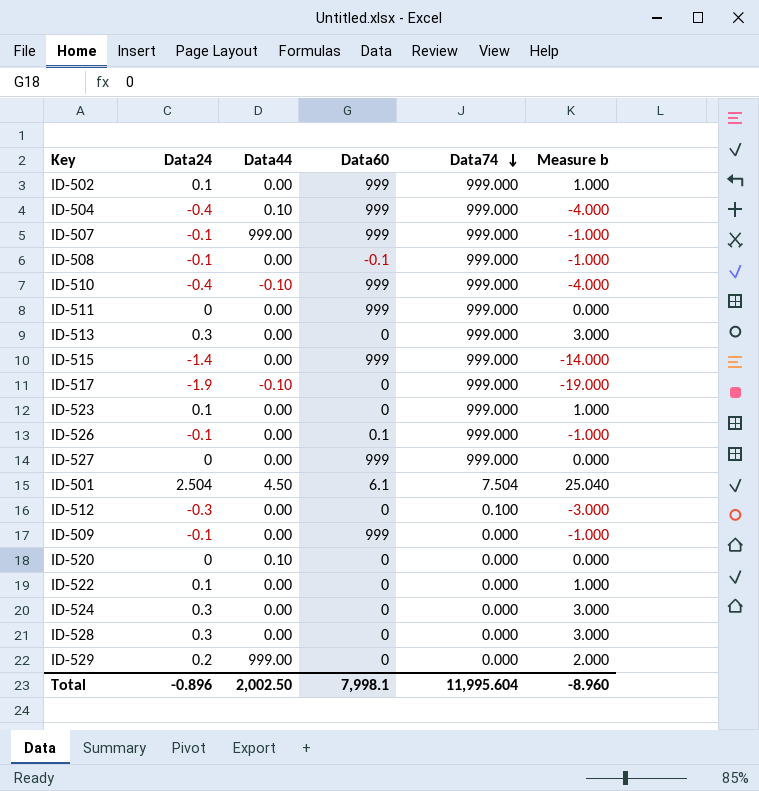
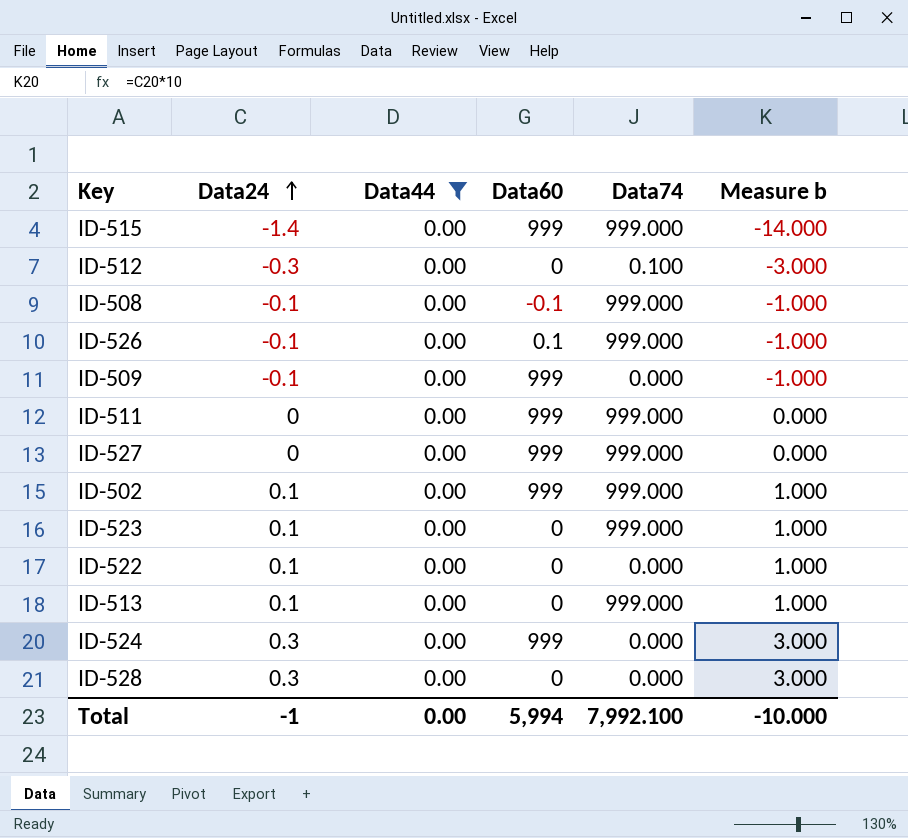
filter: none -> Data44 = 0.00
row order: Data74 descending -> Data24 ascending
ID-513 | Data24: 0.3 -> 0.1
ID-513 | Measure b: 3.000 -> 1.000
ID-524 | Data60: 0 -> 999
Total | Data24: -0.896 -> -1
Total | Data44: 2,002.50 -> 0.00
Total | Data60: 7,998.1 -> 5,994
Total | Data74: 11,995.604 -> 7,992.100
Total | Measure b: -8.960 -> -10.000

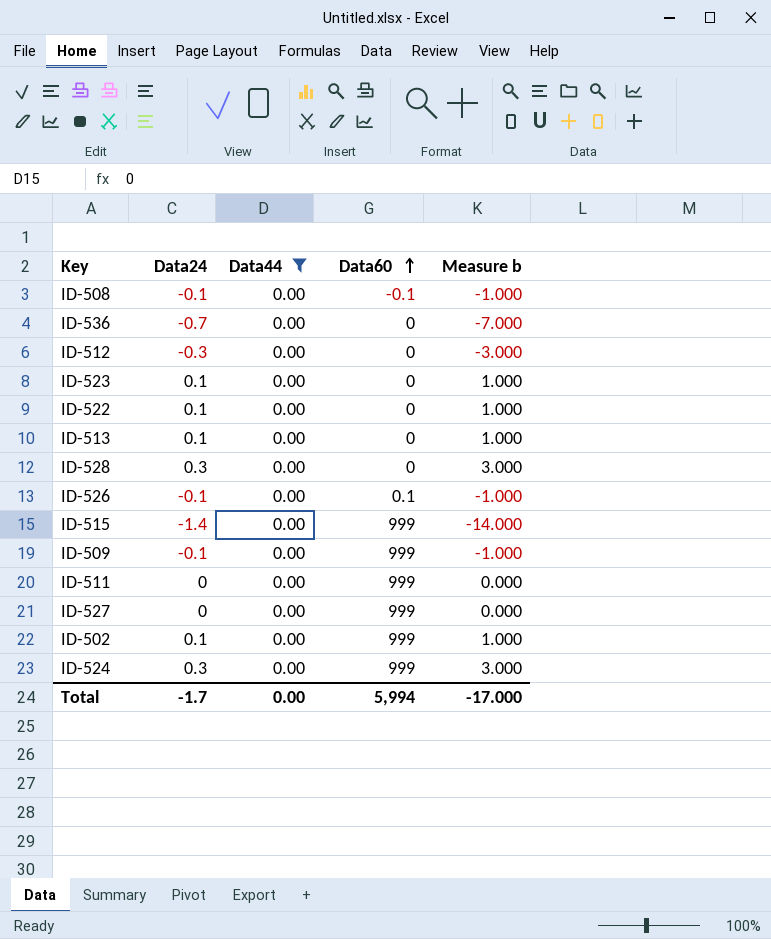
row order: Data24 ascending -> Data60 ascending
column Data74 | position: 5 -> none
row ID-536: none -> -0.7 | 0.00 | 0 | -7.000
Total | Data24: -1 -> -1.7
Total | Measure b: -10.000 -> -17.000

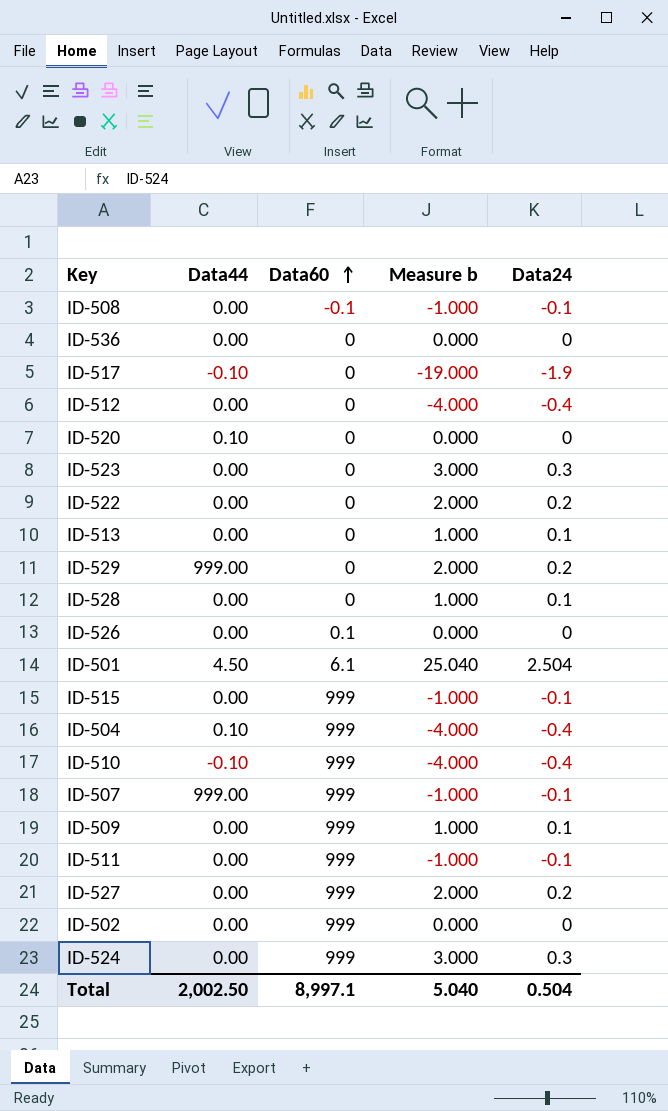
filter: Data44 = 0.00 -> none
column Data24 | position: 2 -> 5
ID-536 | Measure b: -7.000 -> 0.000
ID-536 | Data24: -0.7 -> 0
ID-512 | Measure b: -3.000 -> -4.000
ID-512 | Data24: -0.3 -> -0.4
ID-523 | Measure b: 1.000 -> 3.000
ID-523 | Data24: 0.1 -> 0.3
ID-522 | Measure b: 1.000 -> 2.000
ID-522 | Data24: 0.1 -> 0.2
ID-528 | Measure b: 3.000 -> 1.000
ID-528 | Data24: 0.3 -> 0.1
ID-526 | Measure b: -1.000 -> 0.000
ID-526 | Data24: -0.1 -> 0
ID-515 | Measure b: -14.000 -> -1.000
ID-515 | Data24: -1.4 -> -0.1
ID-509 | Measure b: -1.000 -> 1.000
ID-509 | Data24: -0.1 -> 0.1
ID-511 | Measure b: 0.000 -> -1.000
ID-511 | Data24: 0 -> -0.1
ID-527 | Measure b: 0.000 -> 2.000
ID-527 | Data24: 0 -> 0.2
ID-502 | Measure b: 1.000 -> 0.000
ID-502 | Data24: 0.1 -> 0
Total | Data44: 0.00 -> 2,002.50
Total | Data60: 5,994 -> 8,997.1
Total | Measure b: -17.000 -> 5.040
Total | Data24: -1.7 -> 0.504

